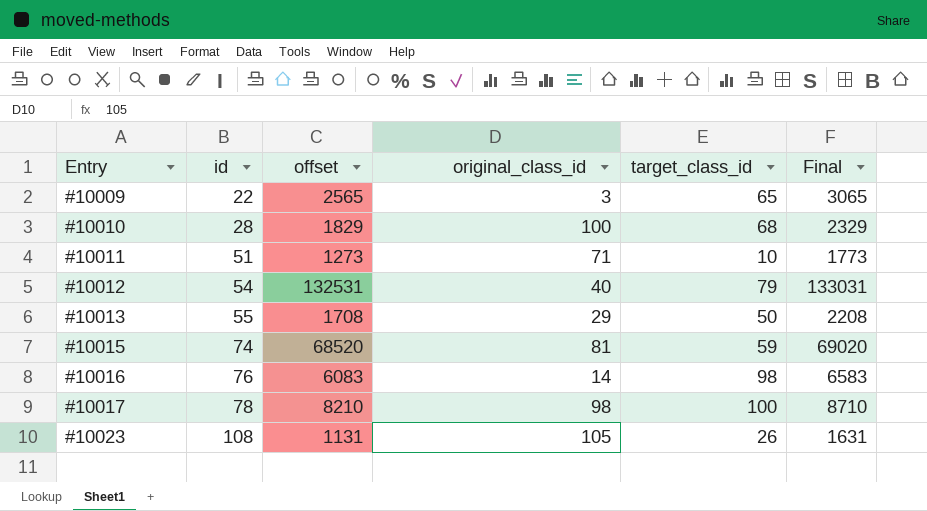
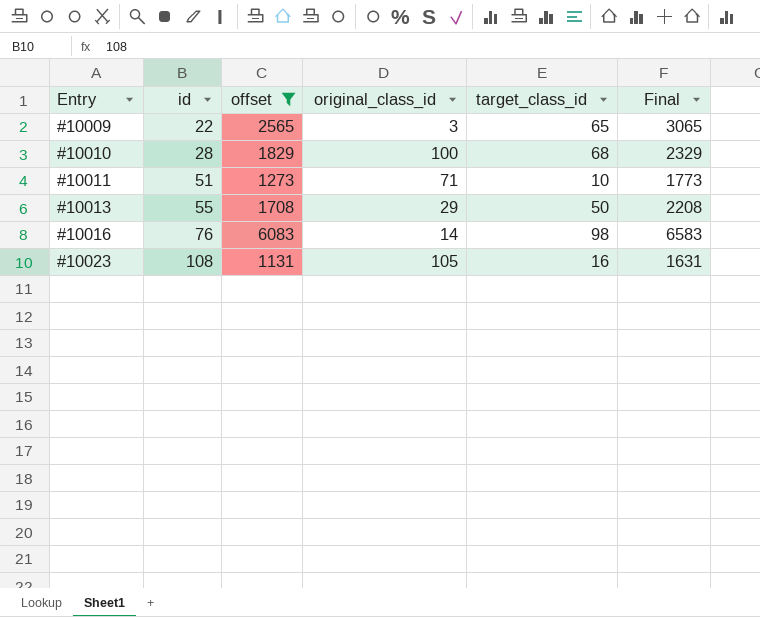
filter: none -> offset <= 6083
#10023 | target_class_id: 26 -> 16

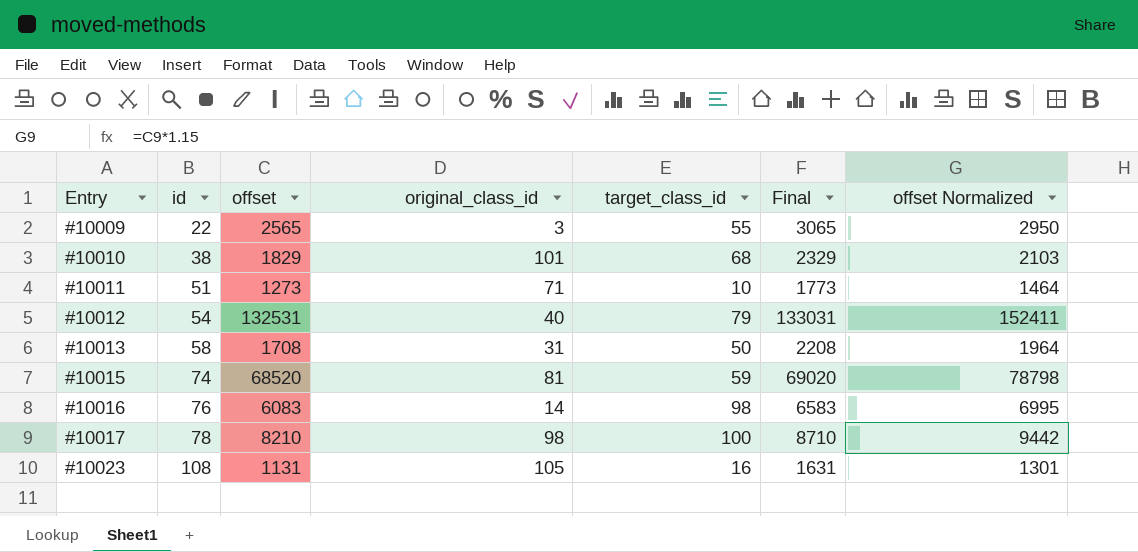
filter: offset <= 6083 -> none
column offset Normalized | formula: none -> [offset] * 1.15
#10009 | target_class_id: 65 -> 55
#10010 | id: 28 -> 38
#10010 | original_class_id: 100 -> 101
#10013 | id: 55 -> 58
#10013 | original_class_id: 29 -> 31

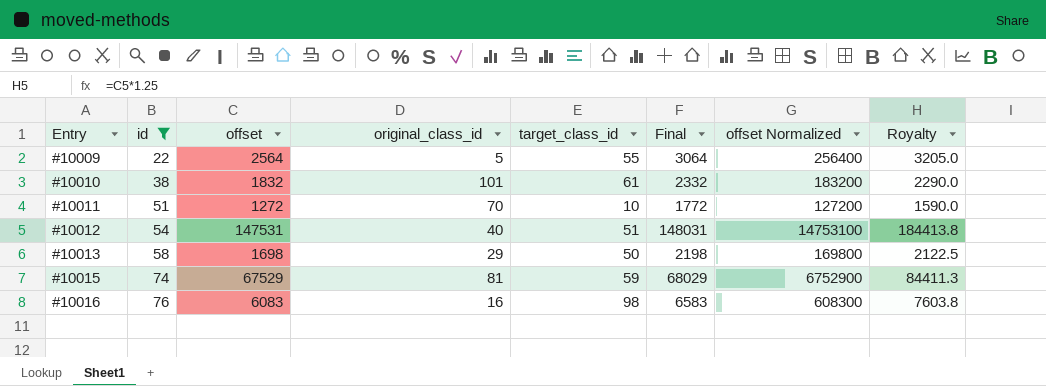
filter: none -> id <= 76
column offset Normalized | formula: [offset] * 1.15 -> [offset] * 100
column Royalty | formula: none -> [offset] * 1.25
#10009 | offset: 2565 -> 2564
#10009 | original_class_id: 3 -> 5
#10009 | Final: 3065 -> 3064
#10010 | offset: 1829 -> 1832
#10010 | target_class_id: 68 -> 61
#10010 | Final: 2329 -> 2332
#10011 | offset: 1273 -> 1272
#10011 | original_class_id: 71 -> 70
#10011 | Final: 1773 -> 1772
#10012 | offset: 132531 -> 147531
#10012 | target_class_id: 79 -> 51
#10012 | Final: 133031 -> 148031
#10013 | offset: 1708 -> 1698
#10013 | original_class_id: 31 -> 29
#10013 | Final: 2208 -> 2198
#10015 | offset: 68520 -> 67529
#10015 | Final: 69020 -> 68029
#10016 | original_class_id: 14 -> 16

